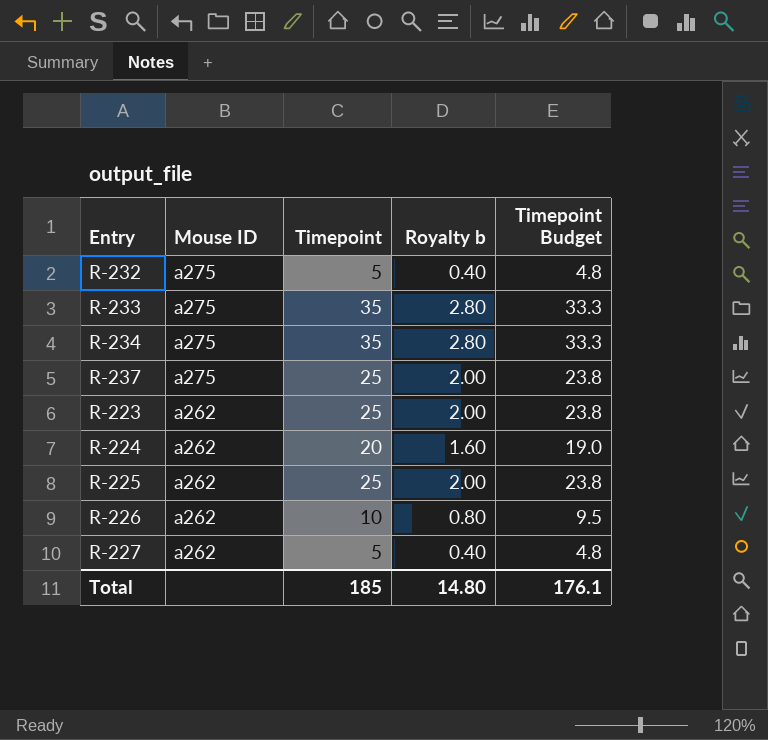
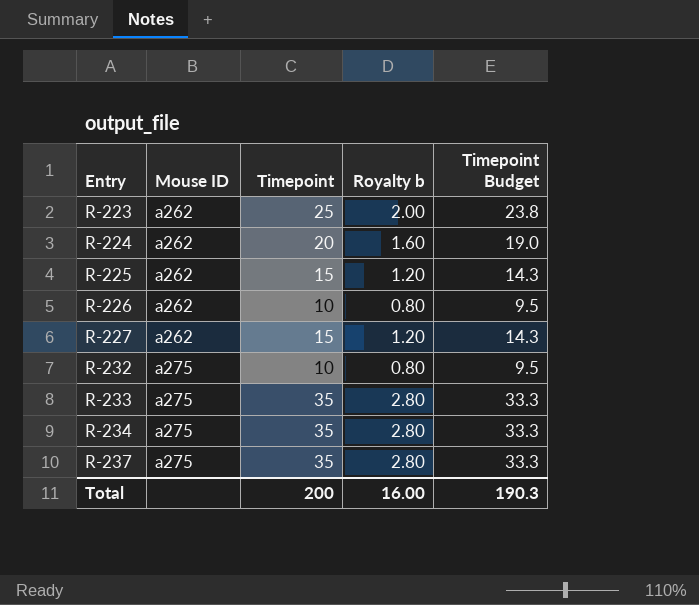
row order: Mouse ID descending -> Entry ascending
R-225 | Timepoint: 25 -> 15
R-225 | Royalty b: 2.00 -> 1.20
R-225 | Timepoint Budget: 23.8 -> 14.3
R-227 | Timepoint: 5 -> 15
R-227 | Royalty b: 0.40 -> 1.20
R-227 | Timepoint Budget: 4.8 -> 14.3
R-232 | Timepoint: 5 -> 10
R-232 | Royalty b: 0.40 -> 0.80
R-232 | Timepoint Budget: 4.8 -> 9.5
R-237 | Timepoint: 25 -> 35
R-237 | Royalty b: 2.00 -> 2.80
R-237 | Timepoint Budget: 23.8 -> 33.3
Total | Timepoint: 185 -> 200
Total | Royalty b: 14.80 -> 16.00
Total | Timepoint Budget: 176.1 -> 190.3

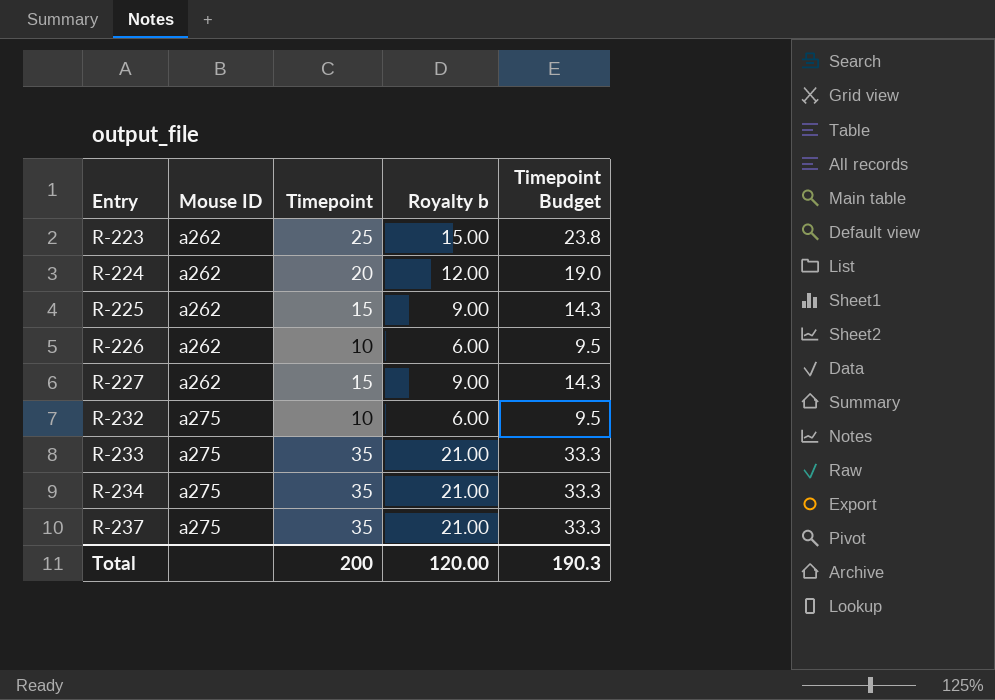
column Royalty b | formula: [Timepoint] * 0.08 -> [Timepoint] * 0.6
Total | Royalty b: 16.00 -> 120.00

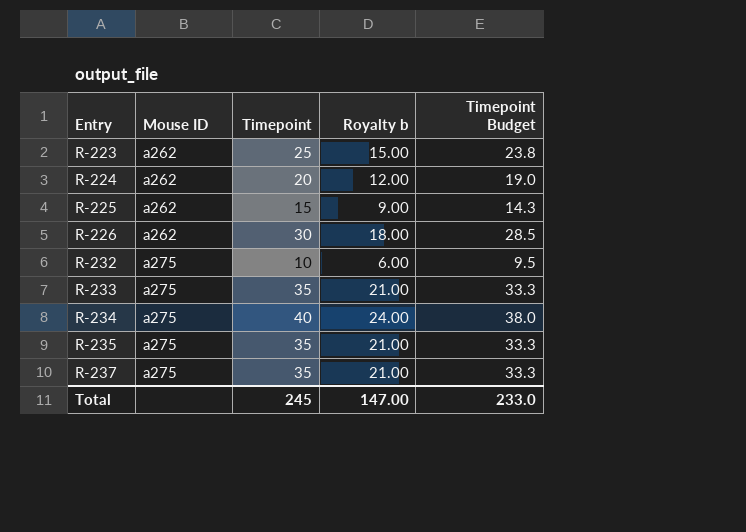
row R-227: a262 | 15 | 9.00 | 14.3 -> none
R-226 | Timepoint: 10 -> 30
R-226 | Royalty b: 6.00 -> 18.00
R-226 | Timepoint Budget: 9.5 -> 28.5
R-234 | Timepoint: 35 -> 40
R-234 | Royalty b: 21.00 -> 24.00
R-234 | Timepoint Budget: 33.3 -> 38.0
row R-235: none -> a275 | 35 | 21.00 | 33.3
Total | Timepoint: 200 -> 245
Total | Royalty b: 120.00 -> 147.00
Total | Timepoint Budget: 190.3 -> 233.0

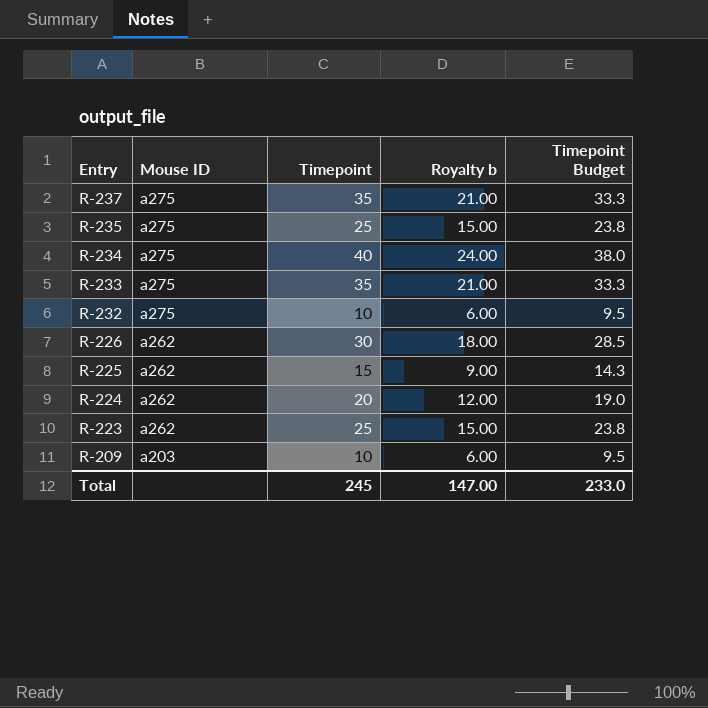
row order: Entry ascending -> Entry descending
R-235 | Timepoint: 35 -> 25
R-235 | Royalty b: 21.00 -> 15.00
R-235 | Timepoint Budget: 33.3 -> 23.8
row R-209: none -> a203 | 10 | 6.00 | 9.5

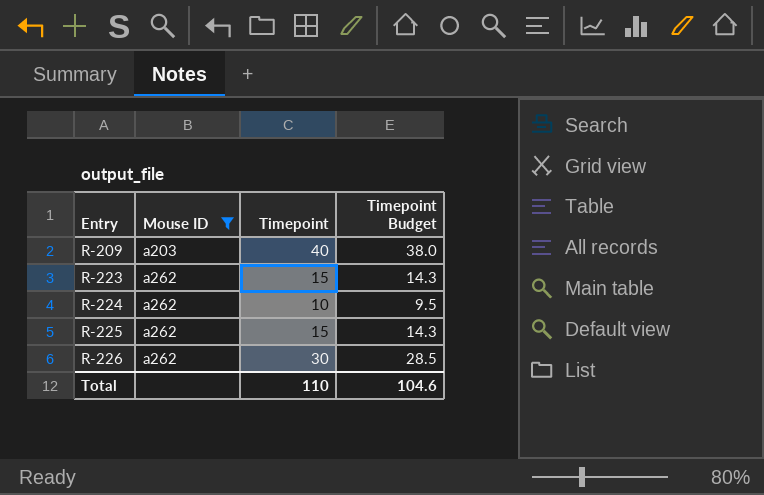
filter: none -> Mouse ID != a275
row order: Entry descending -> Entry ascending
column Royalty b | formula: [Timepoint] * 0.6 -> none
R-209 | Timepoint: 10 -> 40
R-209 | Timepoint Budget: 9.5 -> 38.0
R-223 | Timepoint: 25 -> 15
R-223 | Timepoint Budget: 23.8 -> 14.3
R-224 | Timepoint: 20 -> 10
R-224 | Timepoint Budget: 19.0 -> 9.5
Total | Timepoint: 245 -> 110
Total | Timepoint Budget: 233.0 -> 104.6

